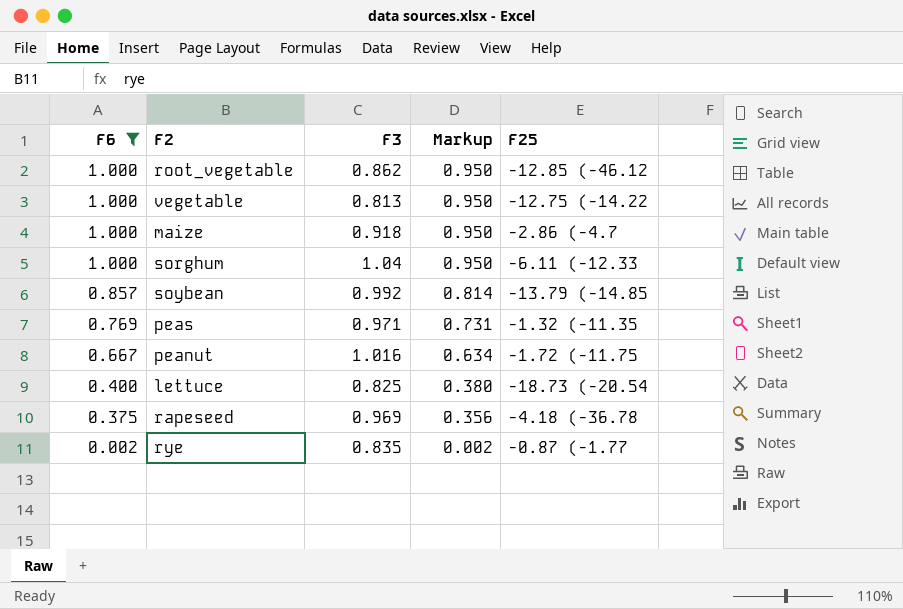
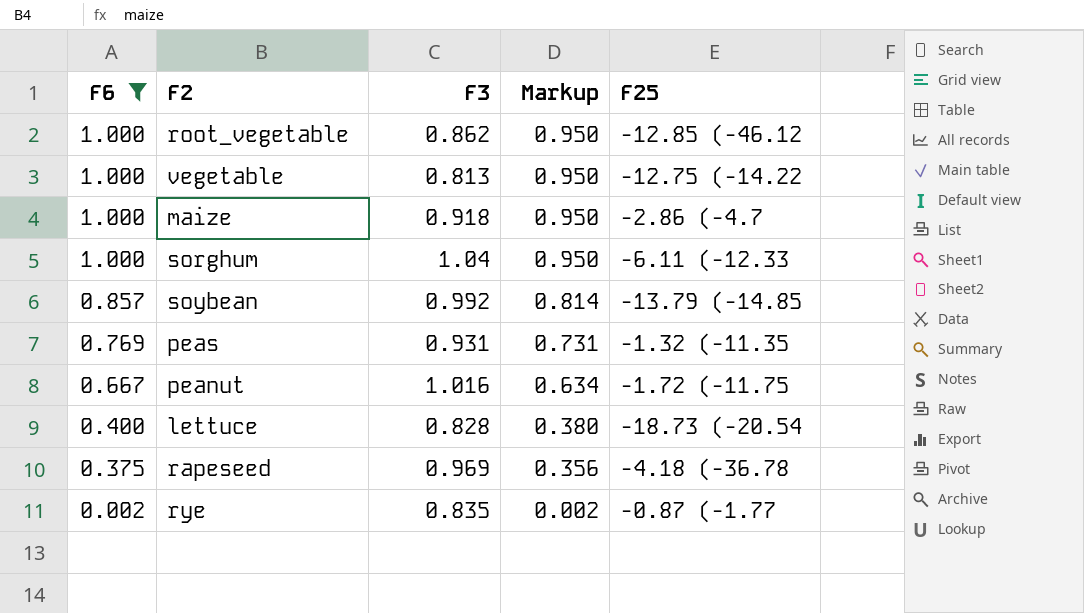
peas | F3: 0.971 -> 0.931
lettuce | F3: 0.825 -> 0.828

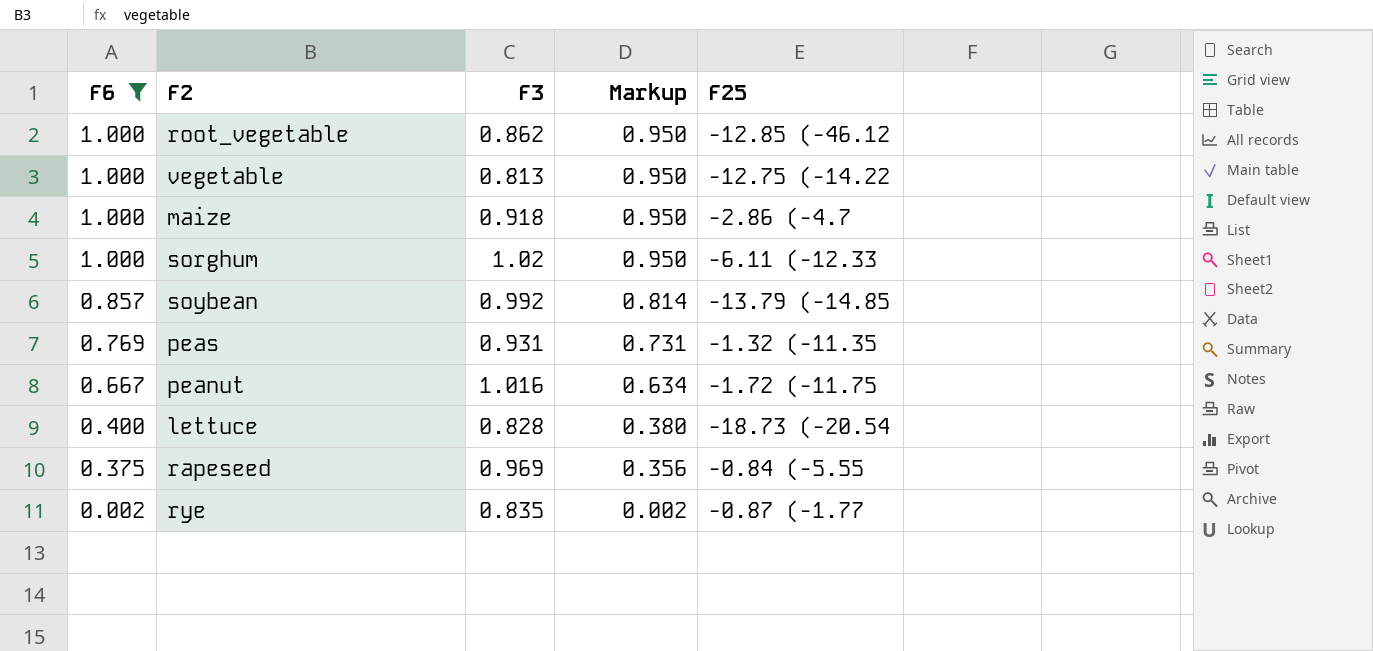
sorghum | F3: 1.04 -> 1.02
rapeseed | F25: -4.18 (-36.78 -> -0.84 (-5.55

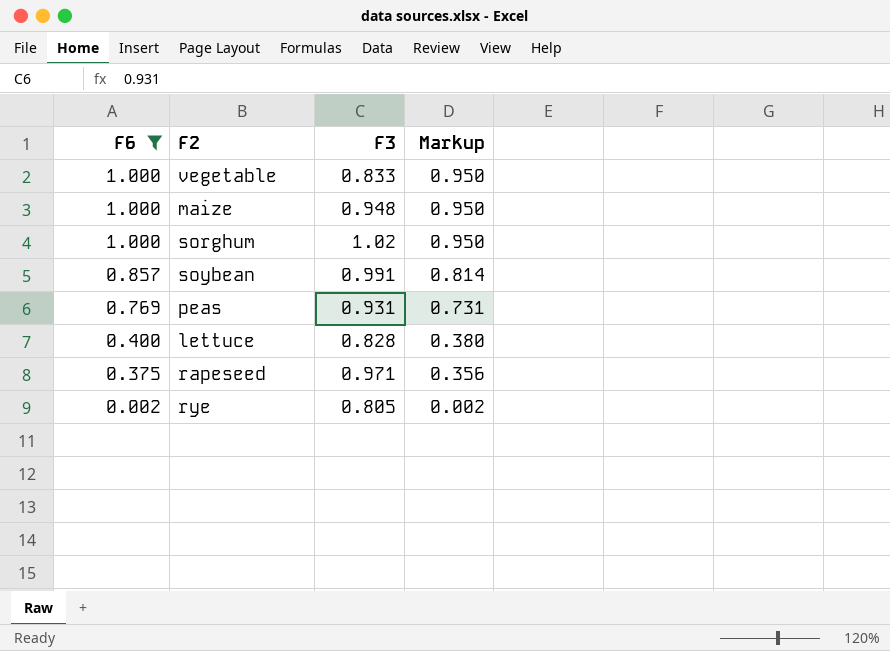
column F25 | position: 5 -> none
row root_vegetable: 1.000 | 0.862 | 0.950 | -12.85 (-46.12 -> none
row peanut: 0.667 | 1.016 | 0.634 | -1.72 (-11.75 -> none
vegetable | F3: 0.813 -> 0.833
maize | F3: 0.918 -> 0.948
soybean | F3: 0.992 -> 0.991
rapeseed | F3: 0.969 -> 0.971
rye | F3: 0.835 -> 0.805

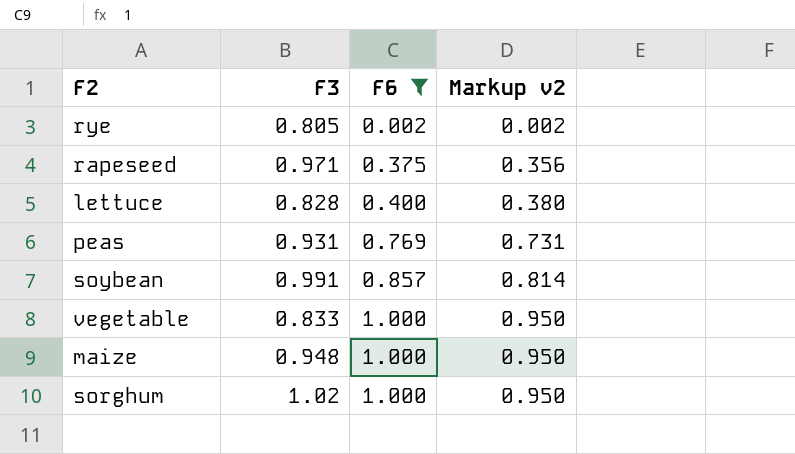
row order: F6 descending -> F6 ascending
column F6 | position: 1 -> 3
column name: Markup -> Markup v2

